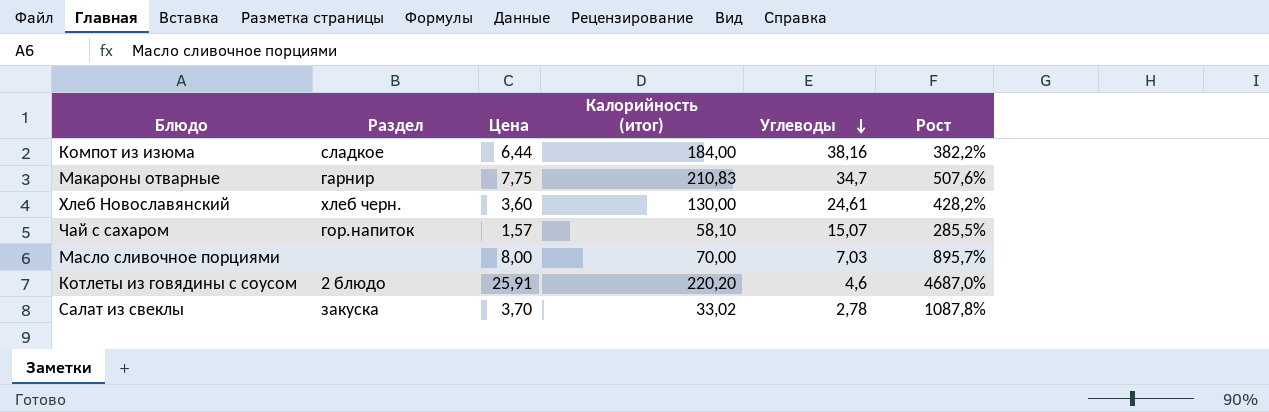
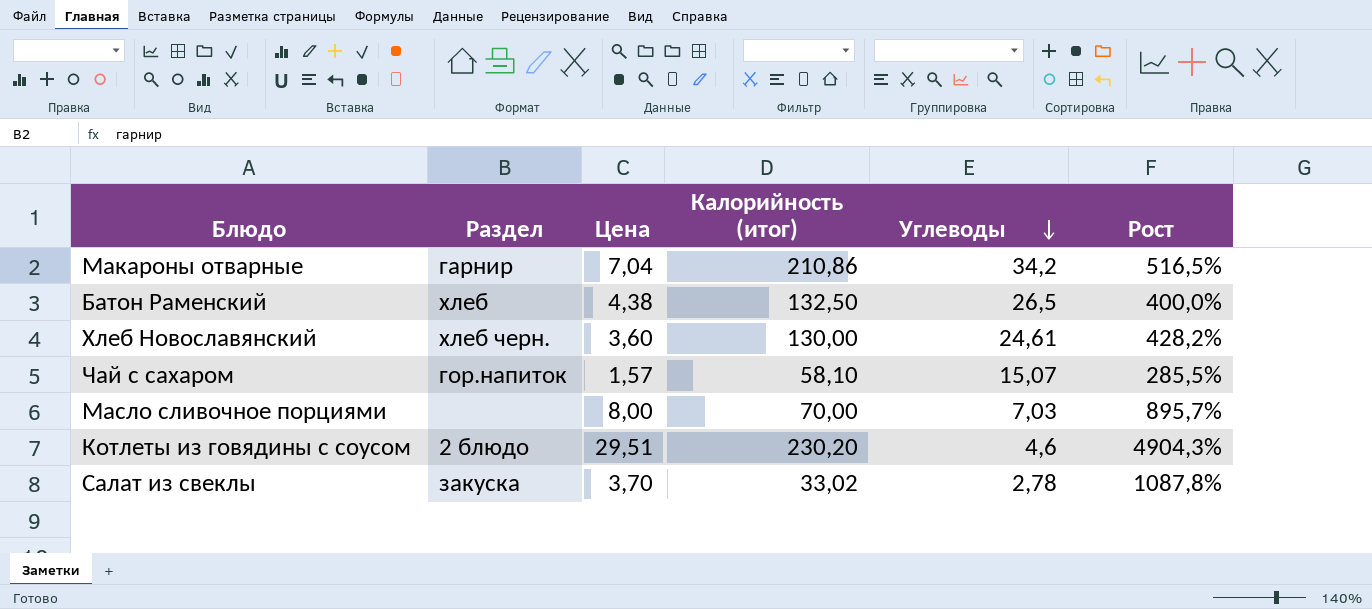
row Компот из изюма: сладкое | 6,44 | 184,00 | 38,16 | 382,2% -> none
Макароны отварные | Цена: 7,75 -> 7,04
Макароны отварные | Калорийность (итог): 210,83 -> 210,86
Макароны отварные | Углеводы: 34,7 -> 34,2
Макароны отварные | Рост: 507,6% -> 516,5%
row Батон Раменский: none -> хлеб | 4,38 | 132,50 | 26,5 | 400,0%
Котлеты из говядины с соусом | Цена: 25,91 -> 29,51
Котлеты из говядины с соусом | Калорийность (итог): 220,20 -> 230,20
Котлеты из говядины с соусом | Рост: 4687,0% -> 4904,3%

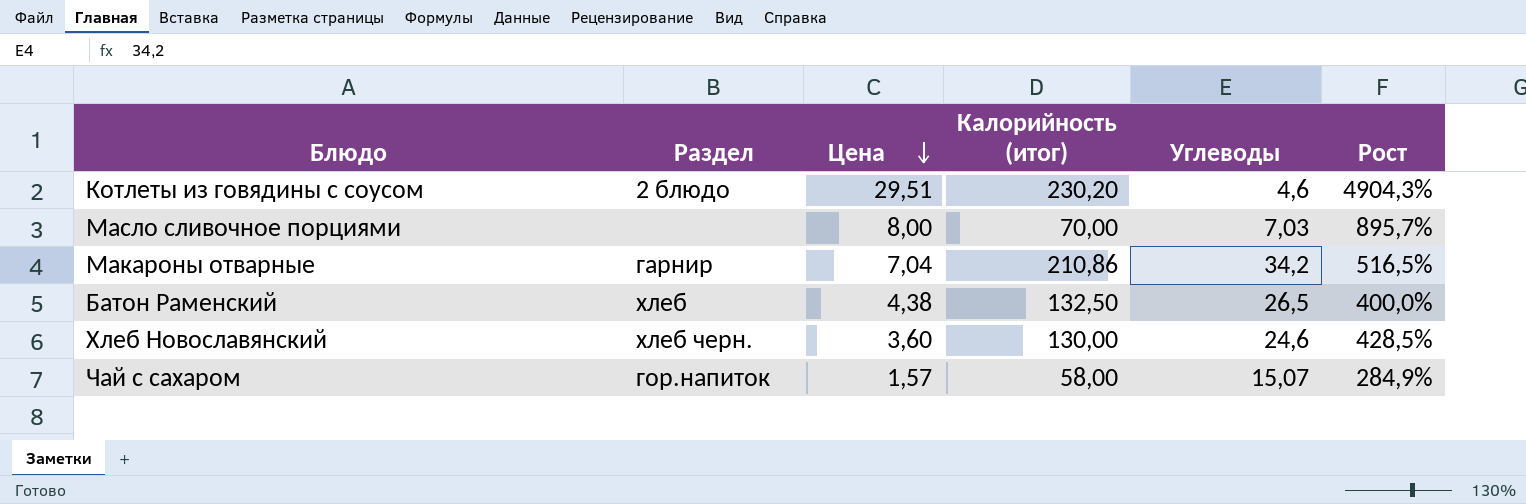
row order: Углеводы descending -> Цена descending
row Салат из свеклы: закуска | 3,70 | 33,02 | 2,78 | 1087,8% -> none
Хлеб Новославянский | Углеводы: 24,61 -> 24,6
Хлеб Новославянский | Рост: 428,2% -> 428,5%
Чай с сахаром | Калорийность (итог): 58,10 -> 58,00
Чай с сахаром | Рост: 285,5% -> 284,9%

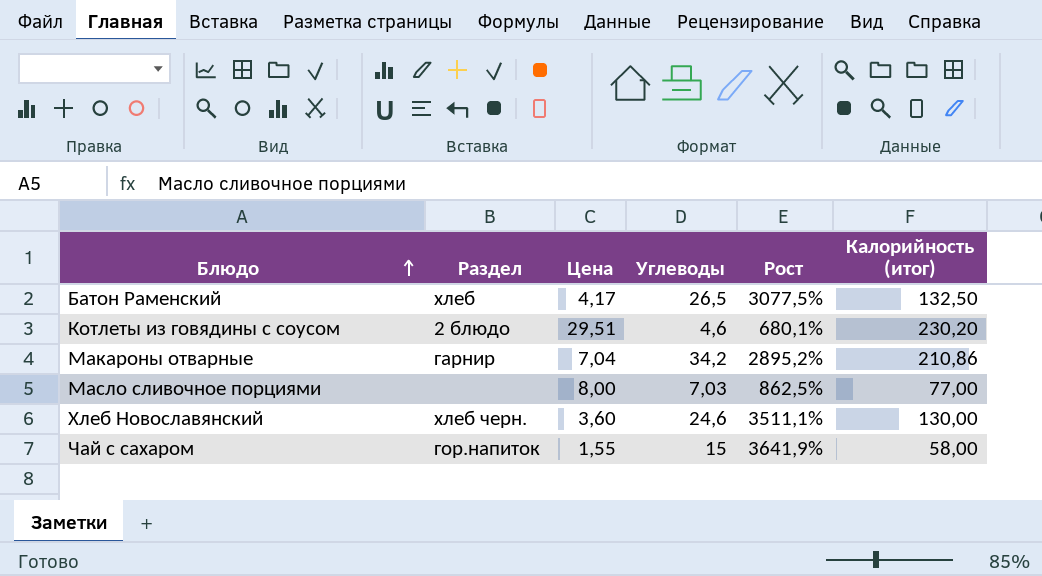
row order: Цена descending -> Блюдо ascending
column Рост | formula: ([Калорийность (итог)] - [Углеводы]) / [Углеводы] -> ([Калорийность (итог)] - [Цена]) / [Цена]
column Калорийность (итог) | position: 4 -> 6
Батон Раменский | Цена: 4,38 -> 4,17
Масло сливочное порциями | Калорийность (итог): 70,00 -> 77,00
Чай с сахаром | Цена: 1,57 -> 1,55
Чай с сахаром | Углеводы: 15,07 -> 15

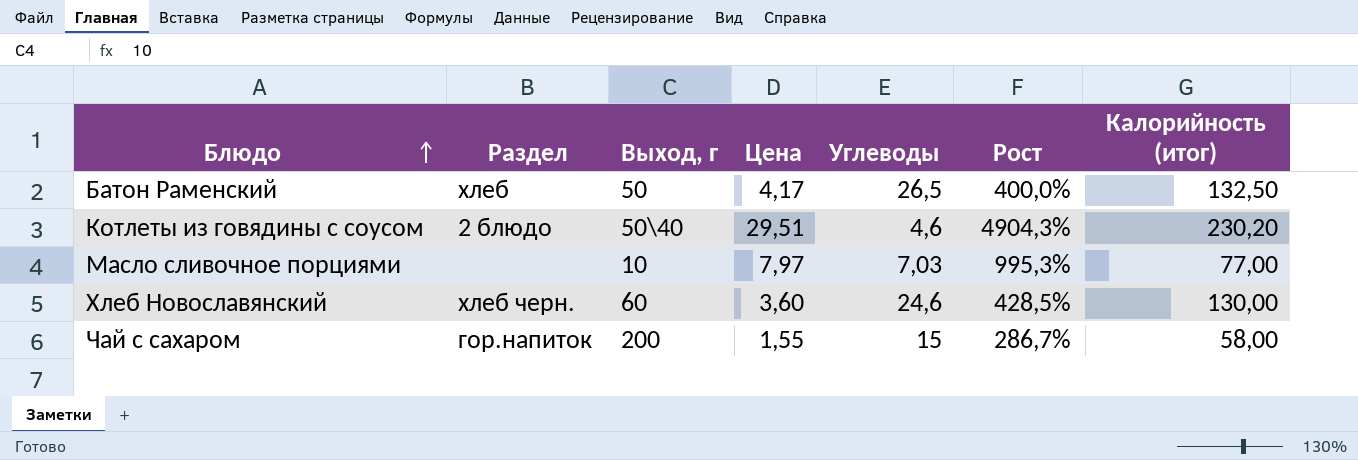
column Выход, г | position: none -> 3
column Рост | formula: ([Калорийность (итог)] - [Цена]) / [Цена] -> ([Калорийность (итог)] - [Углеводы]) / [Углеводы]
row Макароны отварные: гарнир | 7,04 | 34,2 | 2895,2% | 210,86 -> none
Масло сливочное порциями | Цена: 8,00 -> 7,97

